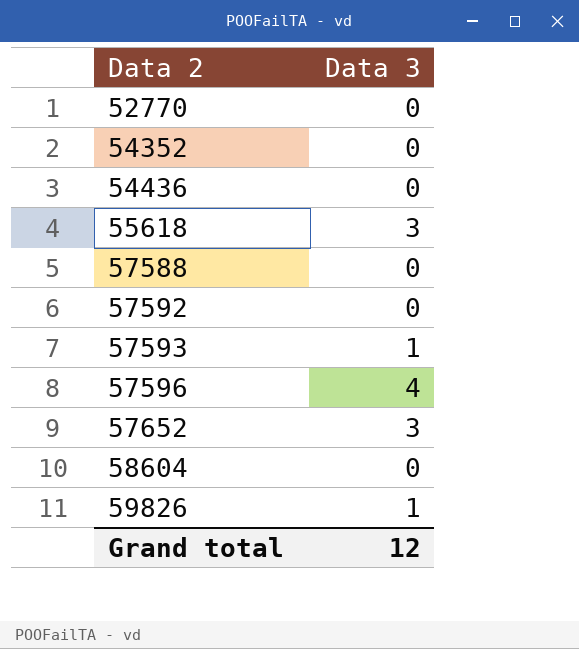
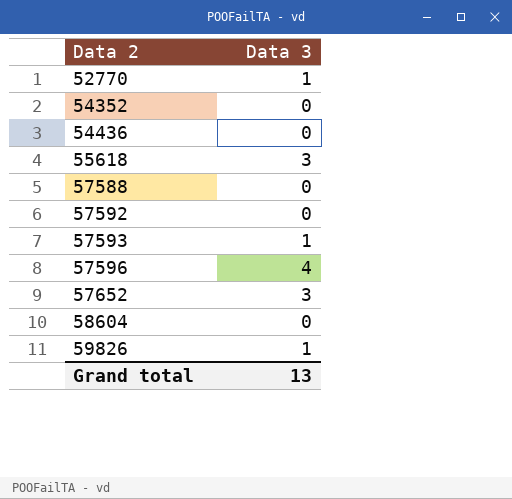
52770 | Data 3: 0 -> 1
Grand total | Data 3: 12 -> 13

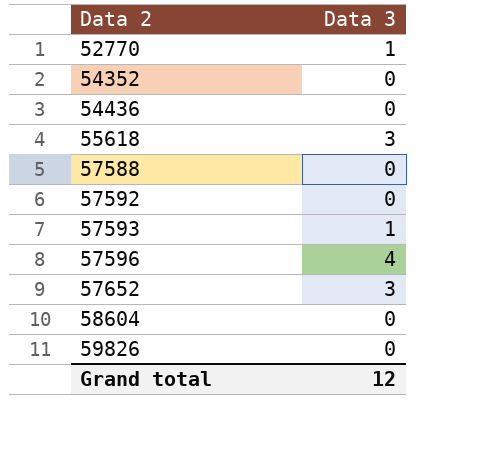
59826 | Data 3: 1 -> 0
Grand total | Data 3: 13 -> 12

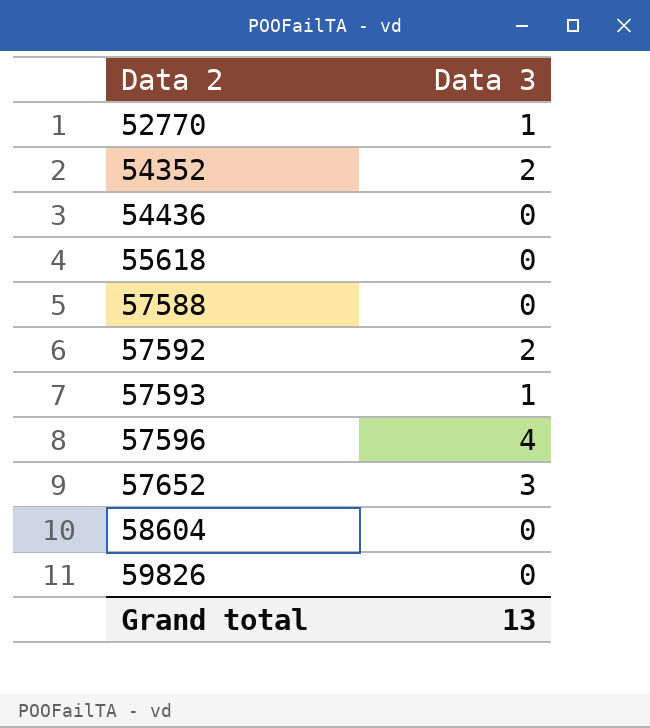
54352 | Data 3: 0 -> 2
55618 | Data 3: 3 -> 0
57592 | Data 3: 0 -> 2
Grand total | Data 3: 12 -> 13

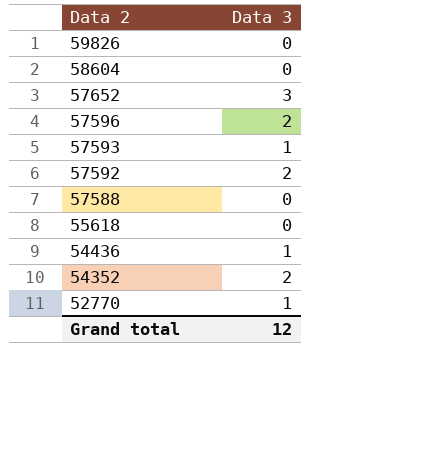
row order: Data 2 ascending -> Data 2 descending
57596 | Data 3: 4 -> 2
54436 | Data 3: 0 -> 1
Grand total | Data 3: 13 -> 12

